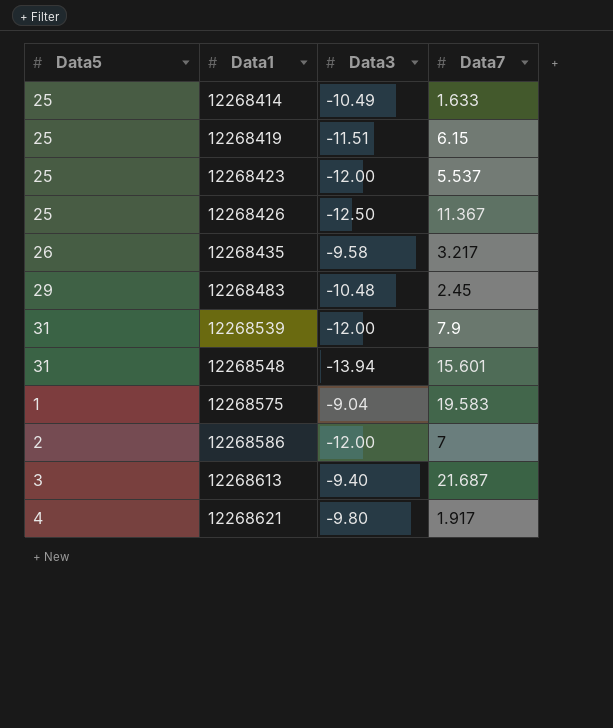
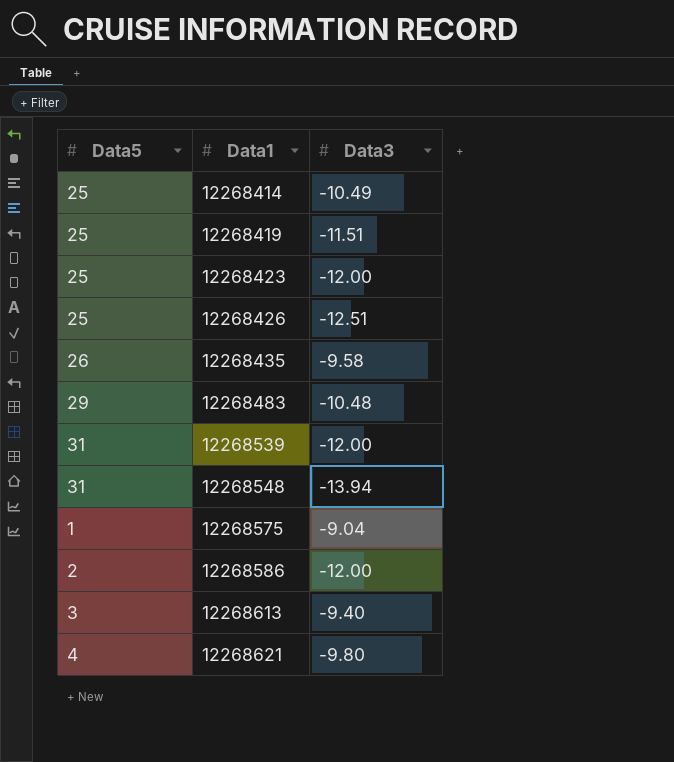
column Data7 | position: 4 -> none
12268426 | Data3: -12.50 -> -12.51

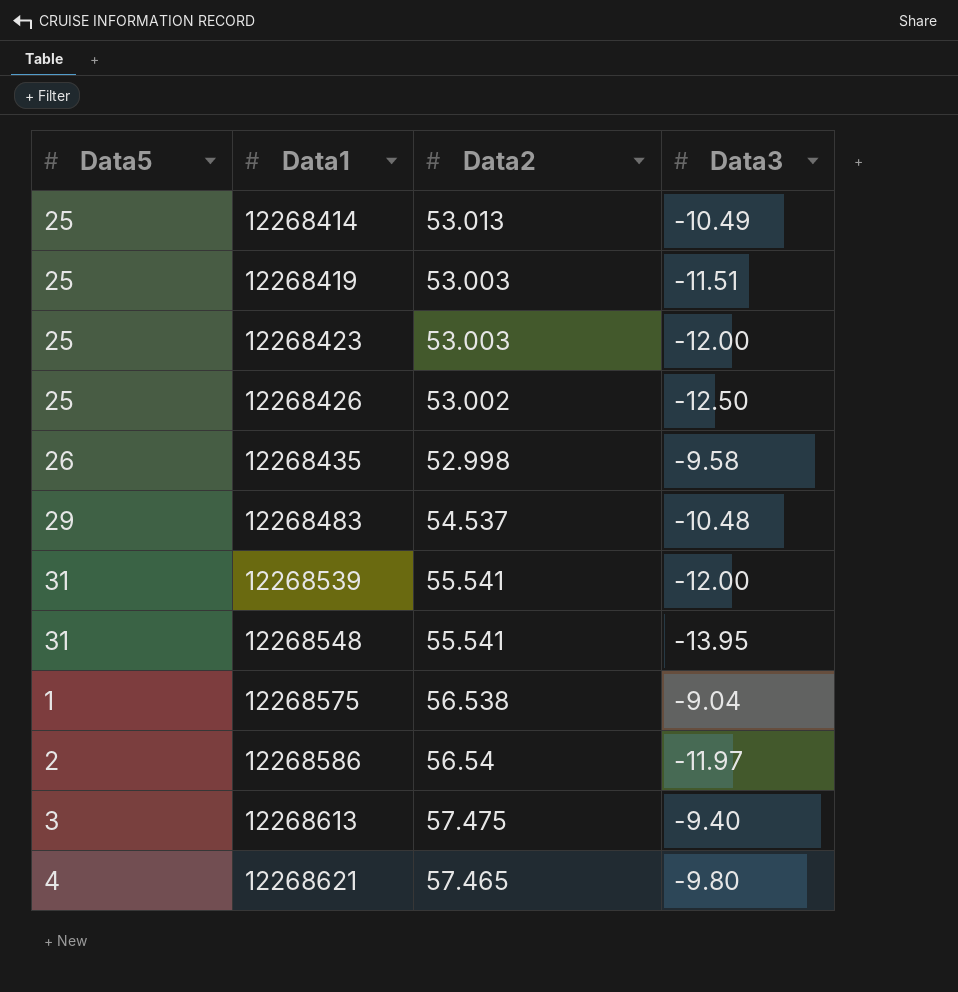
column Data2 | position: none -> 3
12268426 | Data3: -12.51 -> -12.50
12268548 | Data3: -13.94 -> -13.95
12268586 | Data3: -12.00 -> -11.97

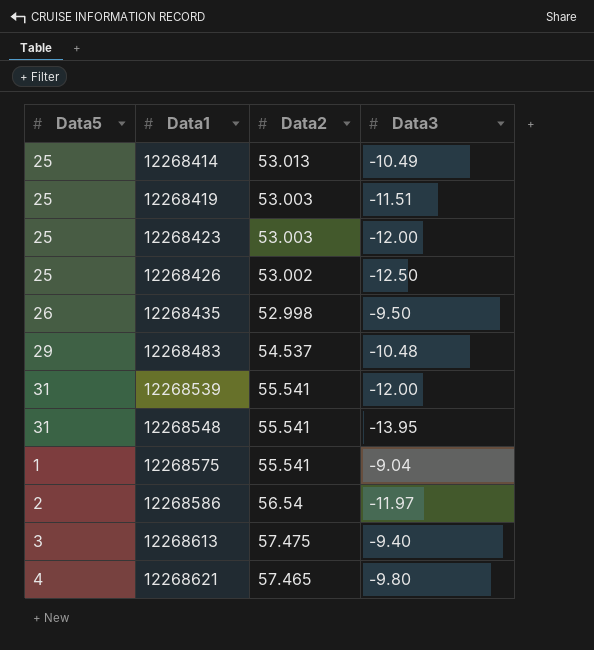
12268435 | Data3: -9.58 -> -9.50
12268575 | Data2: 56.538 -> 55.541

